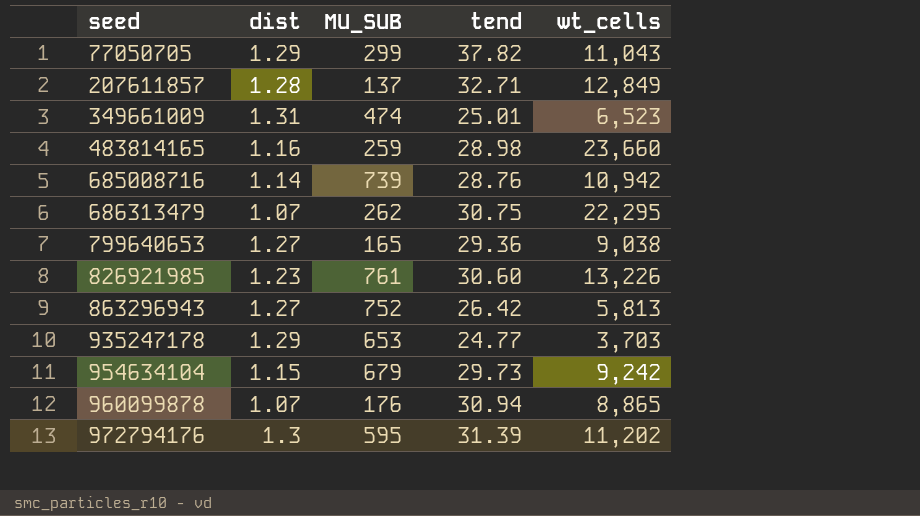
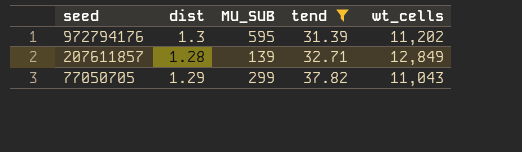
filter: none -> tend >= 31.39
row order: seed ascending -> seed descending
207611857 | MU_SUB: 137 -> 139

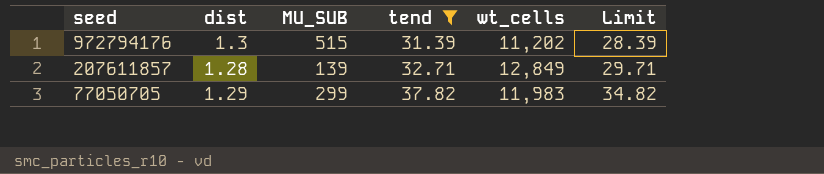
column Limit | formula: none -> [tend] - 3
972794176 | MU_SUB: 595 -> 515
77050705 | wt_cells: 11,043 -> 11,983

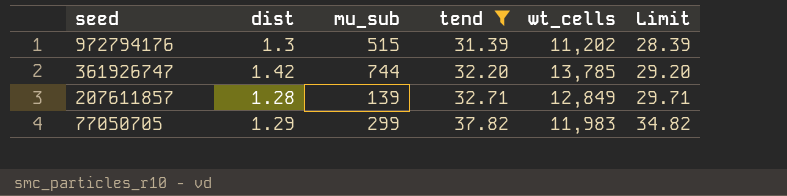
column name: MU_SUB -> mu_sub
row 361926747: none -> 1.42 | 744 | 32.20 | 13,785 | 29.20

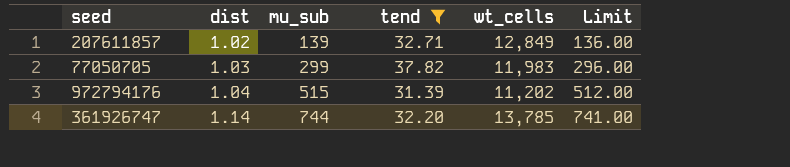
row order: seed descending -> dist ascending
column Limit | formula: [tend] - 3 -> [mu_sub] - 3
207611857 | dist: 1.28 -> 1.02
77050705 | dist: 1.29 -> 1.03
972794176 | dist: 1.3 -> 1.04
361926747 | dist: 1.42 -> 1.14

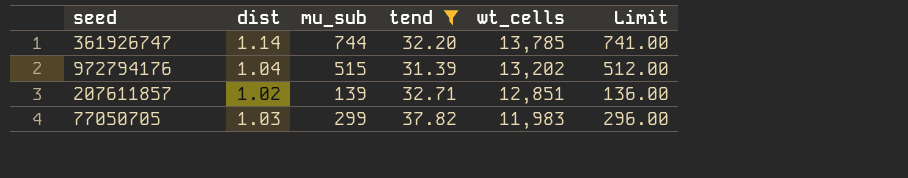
row order: dist ascending -> wt_cells descending
972794176 | wt_cells: 11,202 -> 13,202
207611857 | wt_cells: 12,849 -> 12,851

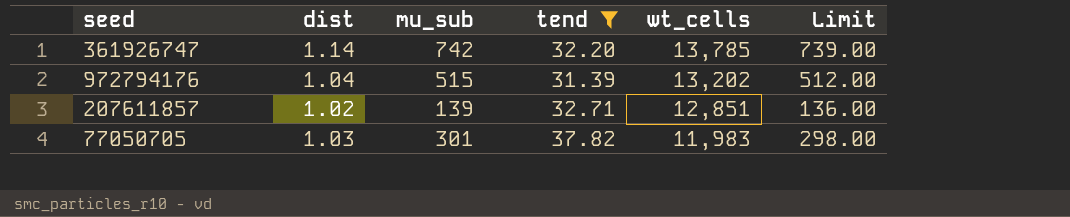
361926747 | mu_sub: 744 -> 742
361926747 | Limit: 741.00 -> 739.00
77050705 | mu_sub: 299 -> 301
77050705 | Limit: 296.00 -> 298.00

